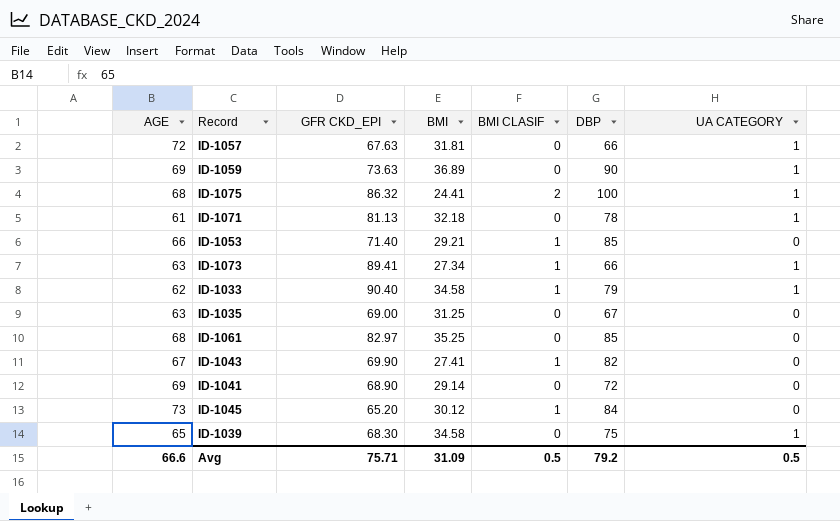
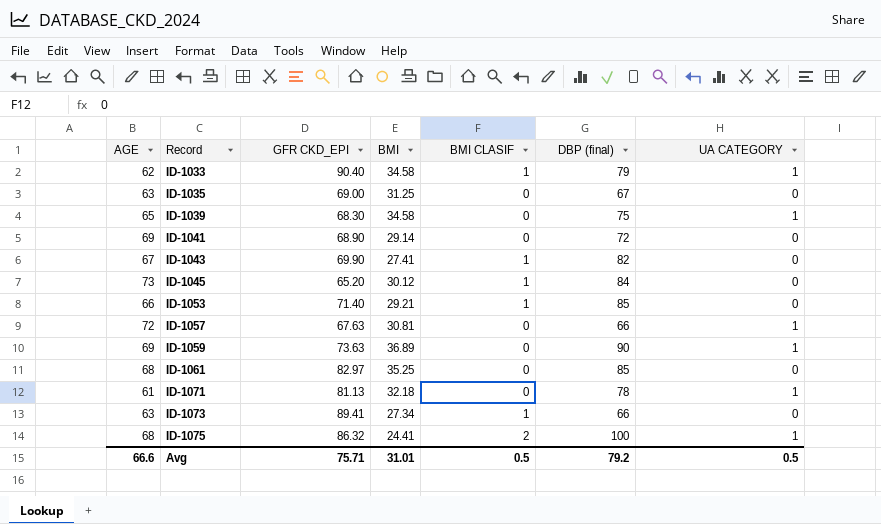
row order: none -> Record ascending
column name: DBP -> DBP (final)
ID-1057 | BMI: 31.81 -> 30.81
ID-1073 | UA CATEGORY: 1 -> 0
Avg | BMI: 31.09 -> 31.01

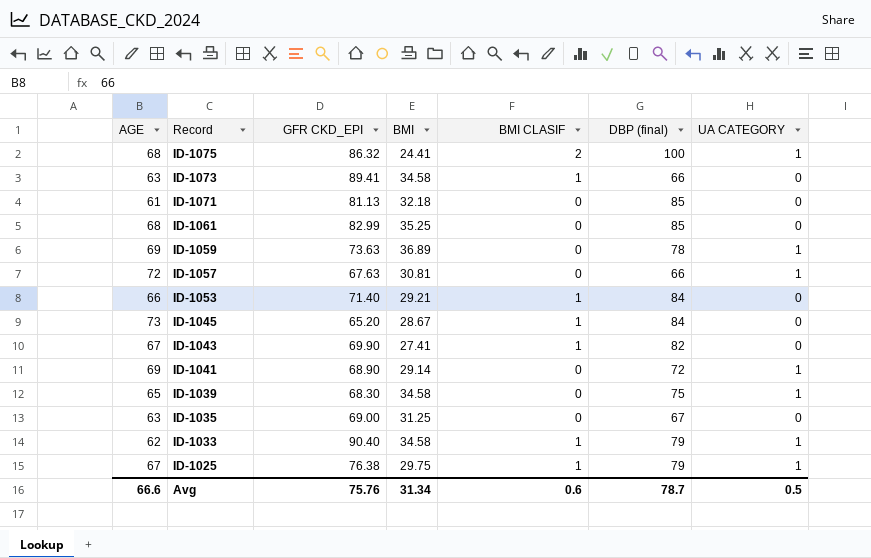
row order: Record ascending -> Record descending
ID-1073 | BMI: 27.34 -> 34.58
ID-1071 | DBP (final): 78 -> 85
ID-1071 | UA CATEGORY: 1 -> 0
ID-1061 | GFR CKD_EPI: 82.97 -> 82.99
ID-1059 | DBP (final): 90 -> 78
ID-1053 | DBP (final): 85 -> 84
ID-1045 | BMI: 30.12 -> 28.67
ID-1041 | UA CATEGORY: 0 -> 1
row ID-1025: none -> 67 | 76.38 | 29.75 | 1 | 79 | 1
Avg | GFR CKD_EPI: 75.71 -> 75.76
Avg | BMI: 31.01 -> 31.34
Avg | BMI CLASIF: 0.5 -> 0.6
Avg | DBP (final): 79.2 -> 78.7

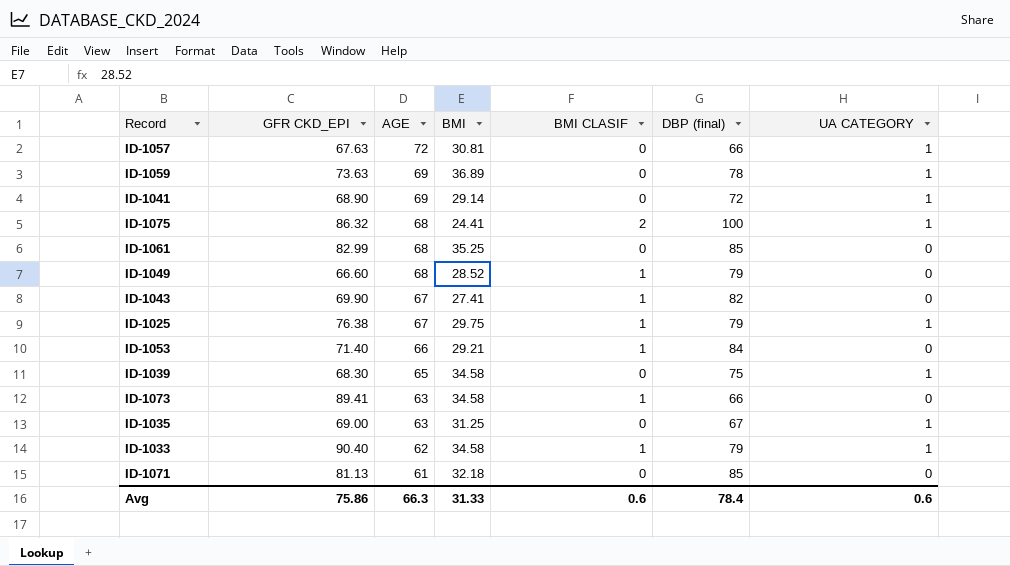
row order: Record descending -> AGE descending
column AGE | position: 1 -> 3
row ID-1045: 73 | 65.20 | 28.67 | 1 | 84 | 0 -> none
row ID-1049: none -> 66.60 | 68 | 28.52 | 1 | 79 | 0
ID-1035 | UA CATEGORY: 0 -> 1
Avg | GFR CKD_EPI: 75.76 -> 75.86
Avg | AGE: 66.6 -> 66.3
Avg | BMI: 31.34 -> 31.33
Avg | DBP (final): 78.7 -> 78.4
Avg | UA CATEGORY: 0.5 -> 0.6

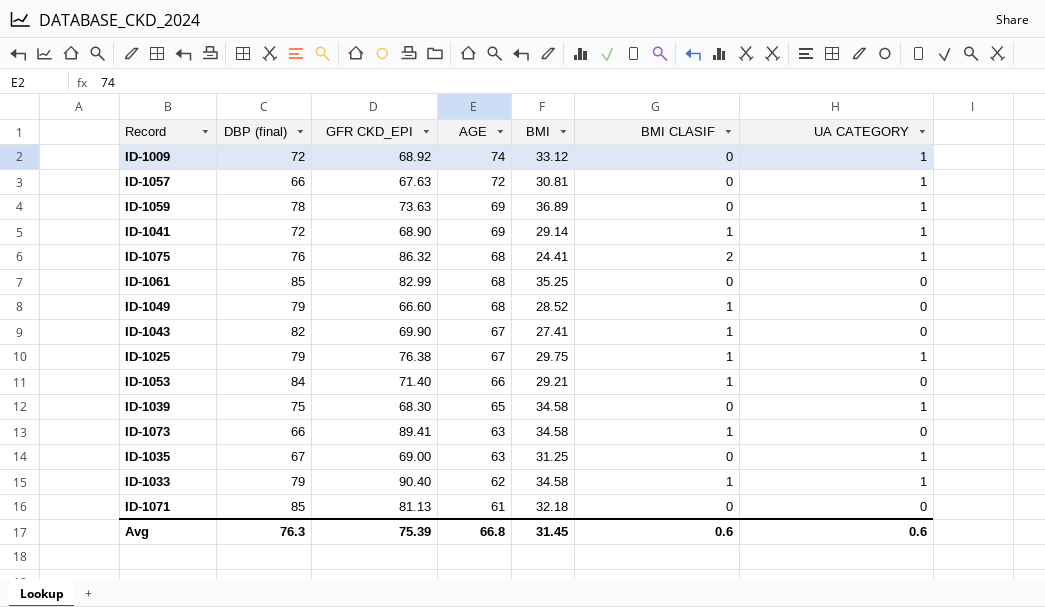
column DBP (final) | position: 6 -> 2
row ID-1009: none -> 72 | 68.92 | 74 | 33.12 | 0 | 1
ID-1041 | BMI CLASIF: 0 -> 1
ID-1075 | DBP (final): 100 -> 76
Avg | DBP (final): 78.4 -> 76.3
Avg | GFR CKD_EPI: 75.86 -> 75.39
Avg | AGE: 66.3 -> 66.8
Avg | BMI: 31.33 -> 31.45

